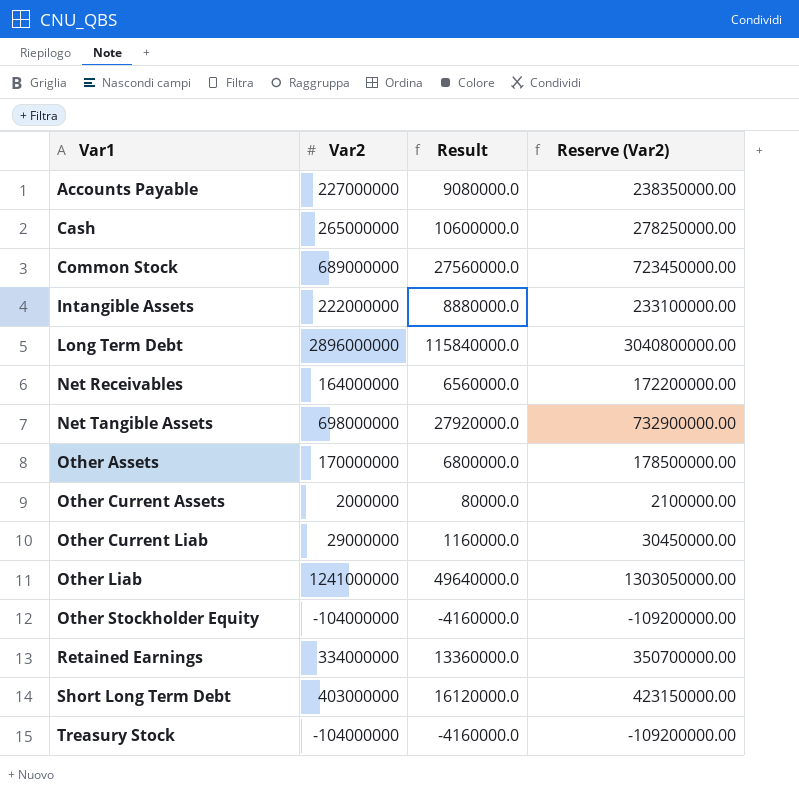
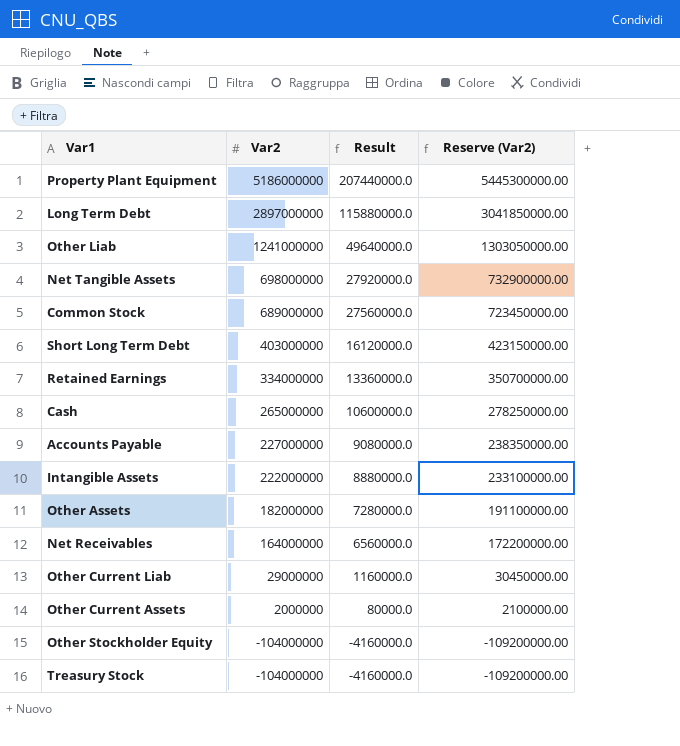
row order: Var1 ascending -> Var2 descending
row Property Plant Equipment: none -> 5186000000 | 207440000.0 | 5445300000.00
Long Term Debt | Var2: 2896000000 -> 2897000000
Long Term Debt | Result: 115840000.0 -> 115880000.0
Long Term Debt | Reserve (Var2): 3040800000.00 -> 3041850000.00
Other Assets | Var2: 170000000 -> 182000000
Other Assets | Result: 6800000.0 -> 7280000.0
Other Assets | Reserve (Var2): 178500000.00 -> 191100000.00

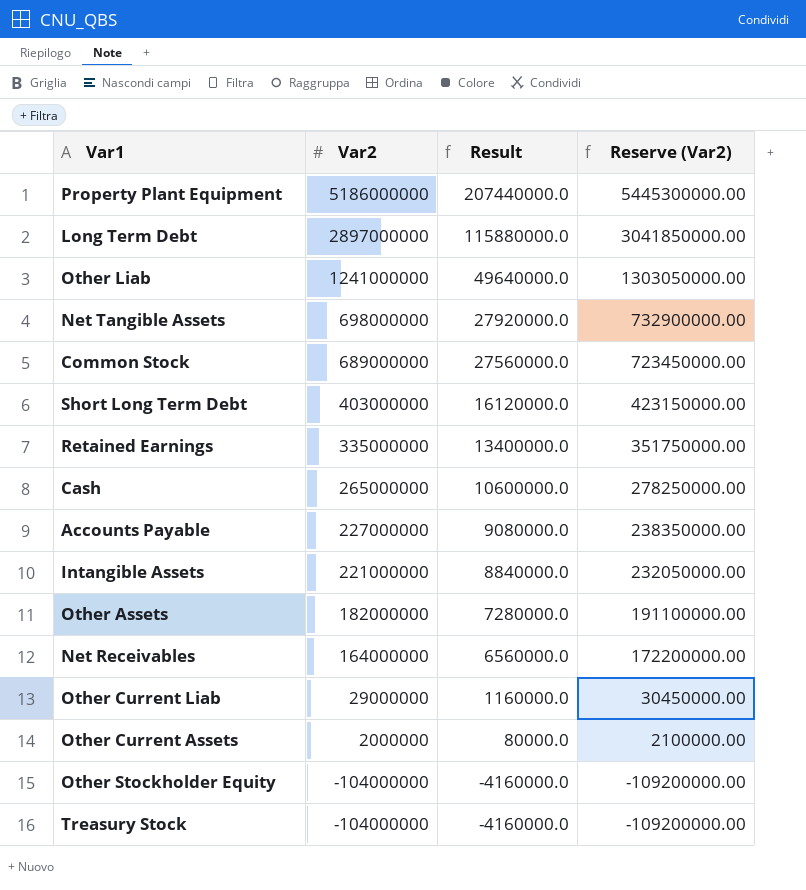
Retained Earnings | Var2: 334000000 -> 335000000
Retained Earnings | Result: 13360000.0 -> 13400000.0
Retained Earnings | Reserve (Var2): 350700000.00 -> 351750000.00
Intangible Assets | Var2: 222000000 -> 221000000
Intangible Assets | Result: 8880000.0 -> 8840000.0
Intangible Assets | Reserve (Var2): 233100000.00 -> 232050000.00

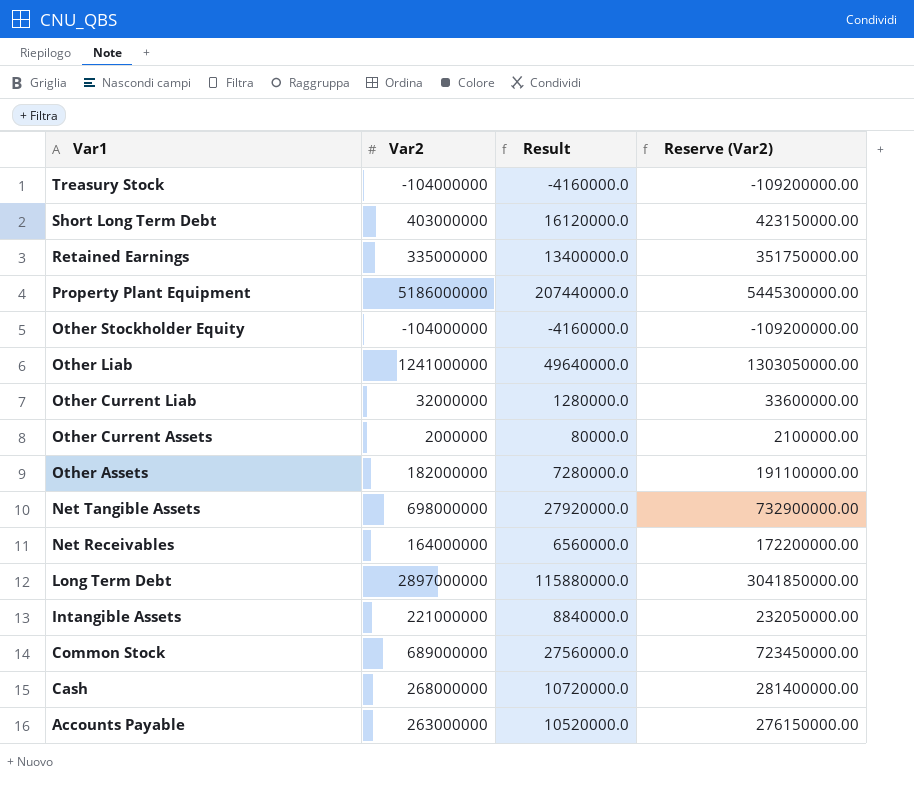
row order: Var2 descending -> Var1 descending
Other Current Liab | Var2: 29000000 -> 32000000
Other Current Liab | Result: 1160000.0 -> 1280000.0
Other Current Liab | Reserve (Var2): 30450000.00 -> 33600000.00
Cash | Var2: 265000000 -> 268000000
Cash | Result: 10600000.0 -> 10720000.0
Cash | Reserve (Var2): 278250000.00 -> 281400000.00
Accounts Payable | Var2: 227000000 -> 263000000
Accounts Payable | Result: 9080000.0 -> 10520000.0
Accounts Payable | Reserve (Var2): 238350000.00 -> 276150000.00

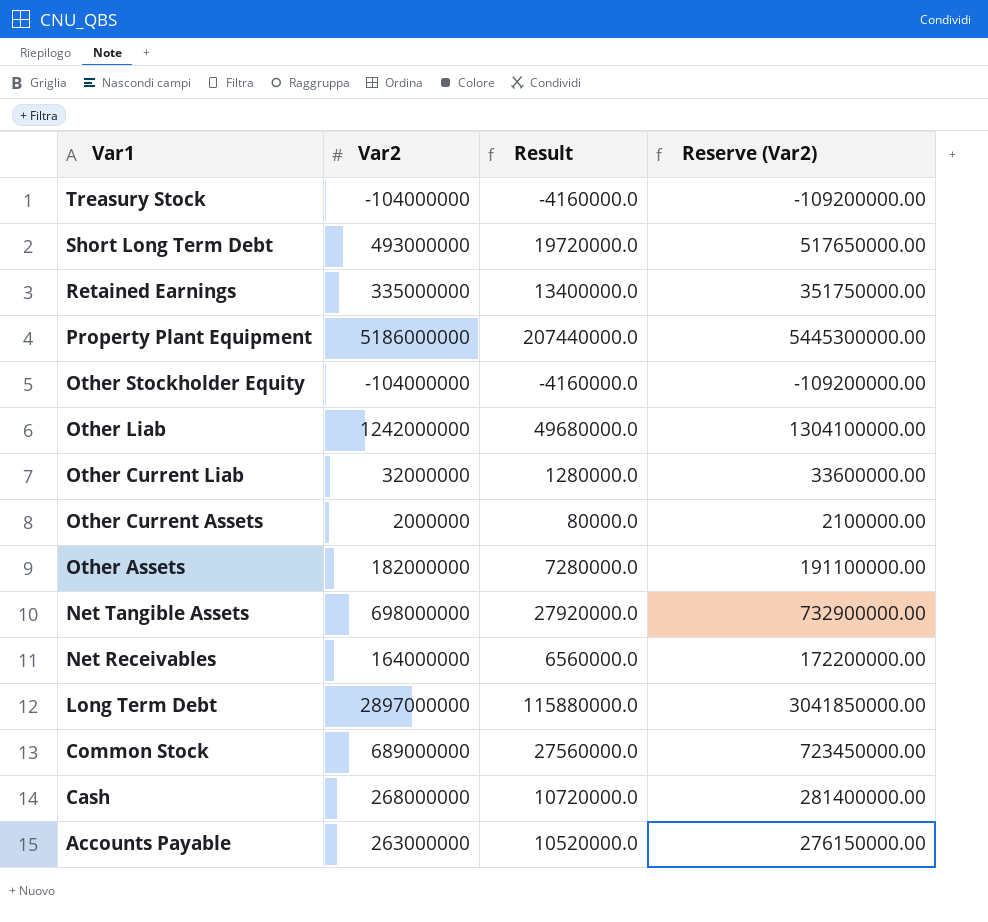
row Intangible Assets: 221000000 | 8840000.0 | 232050000.00 -> none
Short Long Term Debt | Var2: 403000000 -> 493000000
Short Long Term Debt | Result: 16120000.0 -> 19720000.0
Short Long Term Debt | Reserve (Var2): 423150000.00 -> 517650000.00
Other Liab | Var2: 1241000000 -> 1242000000
Other Liab | Result: 49640000.0 -> 49680000.0
Other Liab | Reserve (Var2): 1303050000.00 -> 1304100000.00

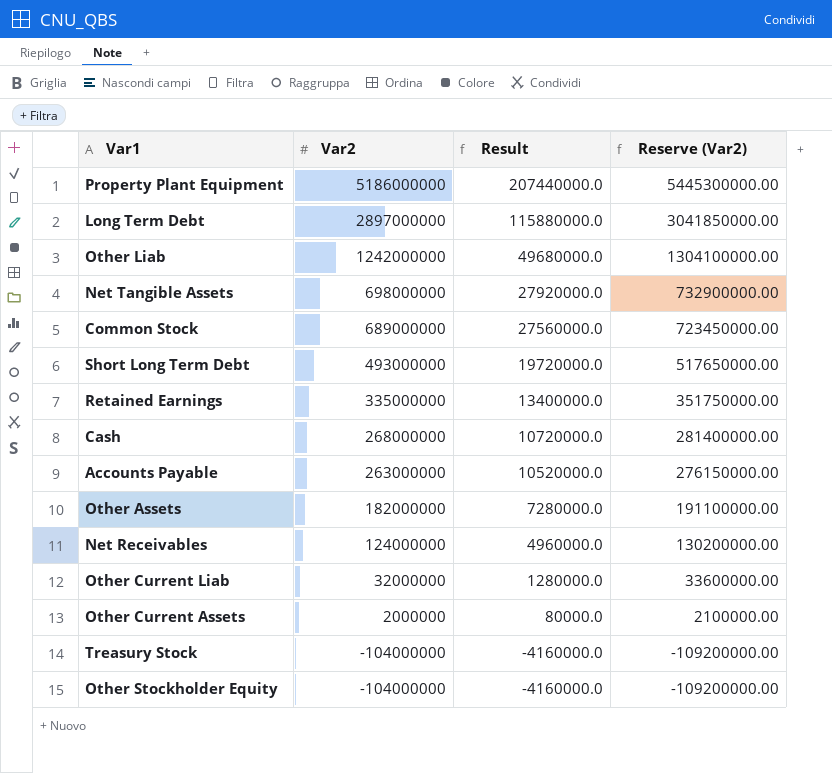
row order: Var1 descending -> Var2 descending
Net Receivables | Var2: 164000000 -> 124000000
Net Receivables | Result: 6560000.0 -> 4960000.0
Net Receivables | Reserve (Var2): 172200000.00 -> 130200000.00

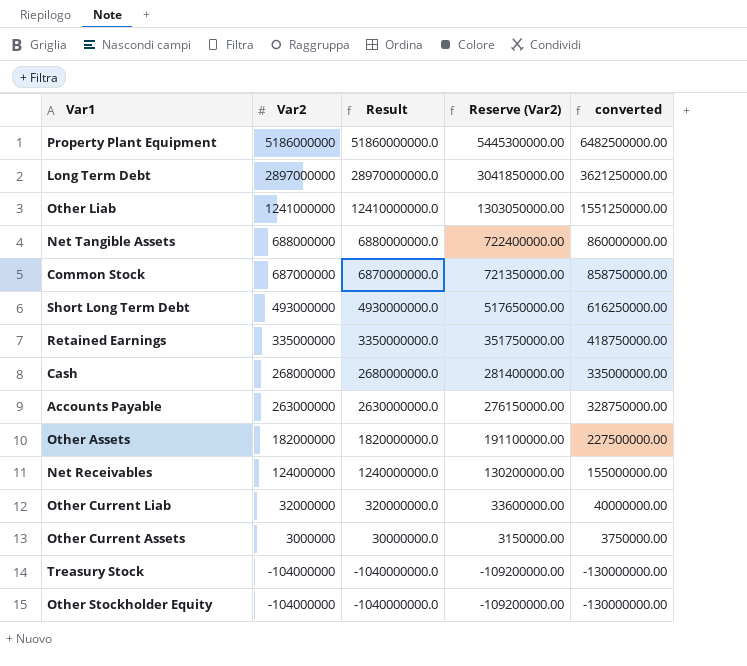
column Result | formula: [Var2] * 0.04 -> [Var2] * 10
column converted | formula: none -> [Var2] * 1.25
Other Liab | Var2: 1242000000 -> 1241000000
Other Liab | Reserve (Var2): 1304100000.00 -> 1303050000.00
Net Tangible Assets | Var2: 698000000 -> 688000000
Net Tangible Assets | Reserve (Var2): 732900000.00 -> 722400000.00
Common Stock | Var2: 689000000 -> 687000000
Common Stock | Reserve (Var2): 723450000.00 -> 721350000.00
Other Current Assets | Var2: 2000000 -> 3000000
Other Current Assets | Reserve (Var2): 2100000.00 -> 3150000.00

